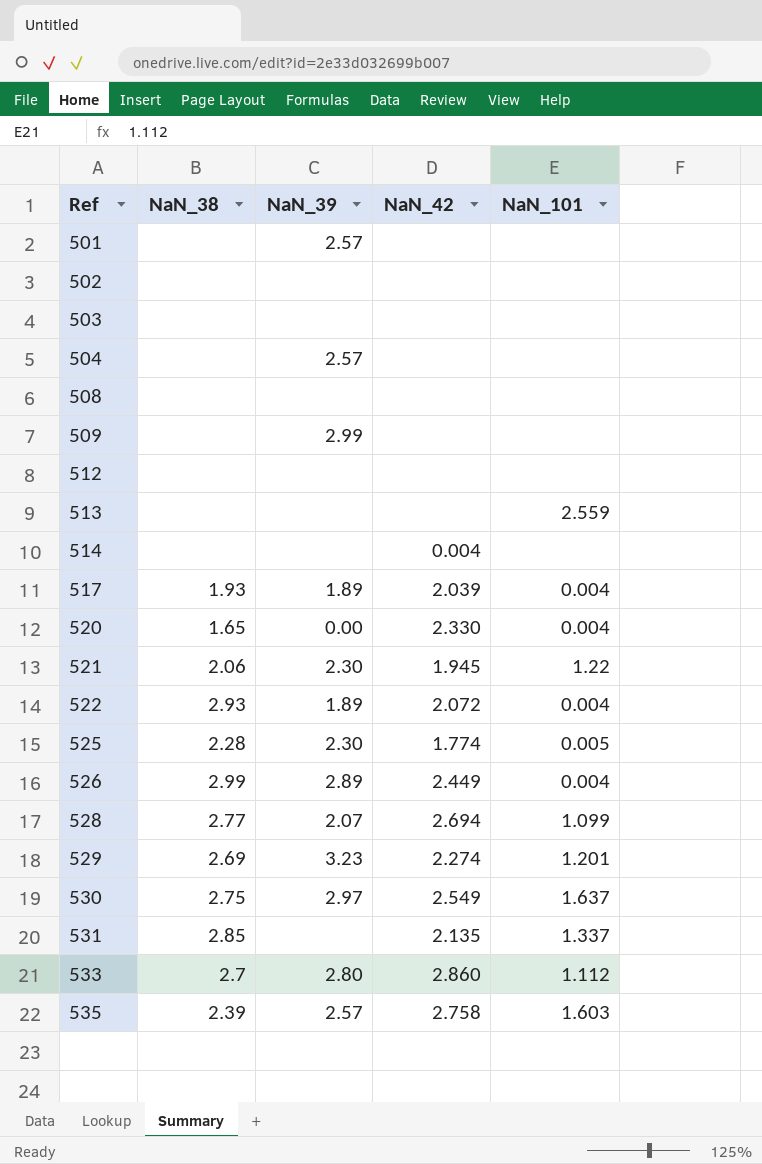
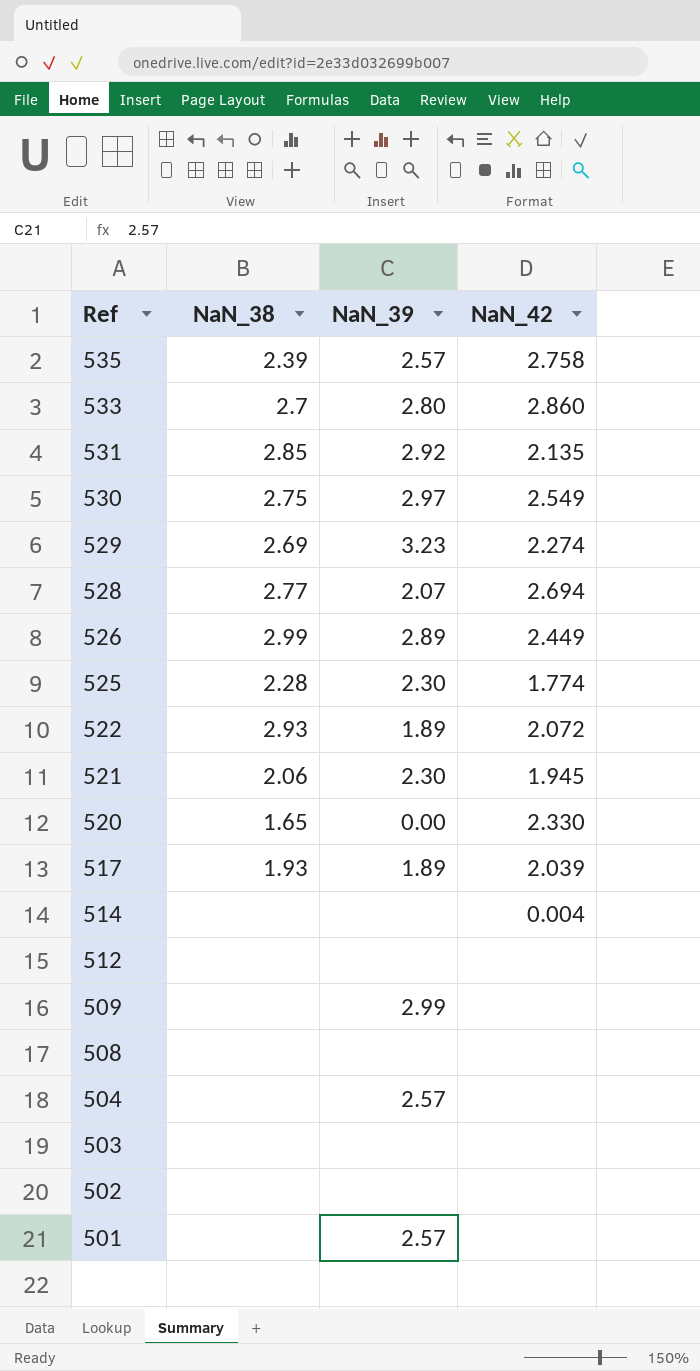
row order: Ref ascending -> Ref descending
column NaN_101 | position: 5 -> none
row 513: none | none | none | 2.559 -> none
531 | NaN_39: none -> 2.92

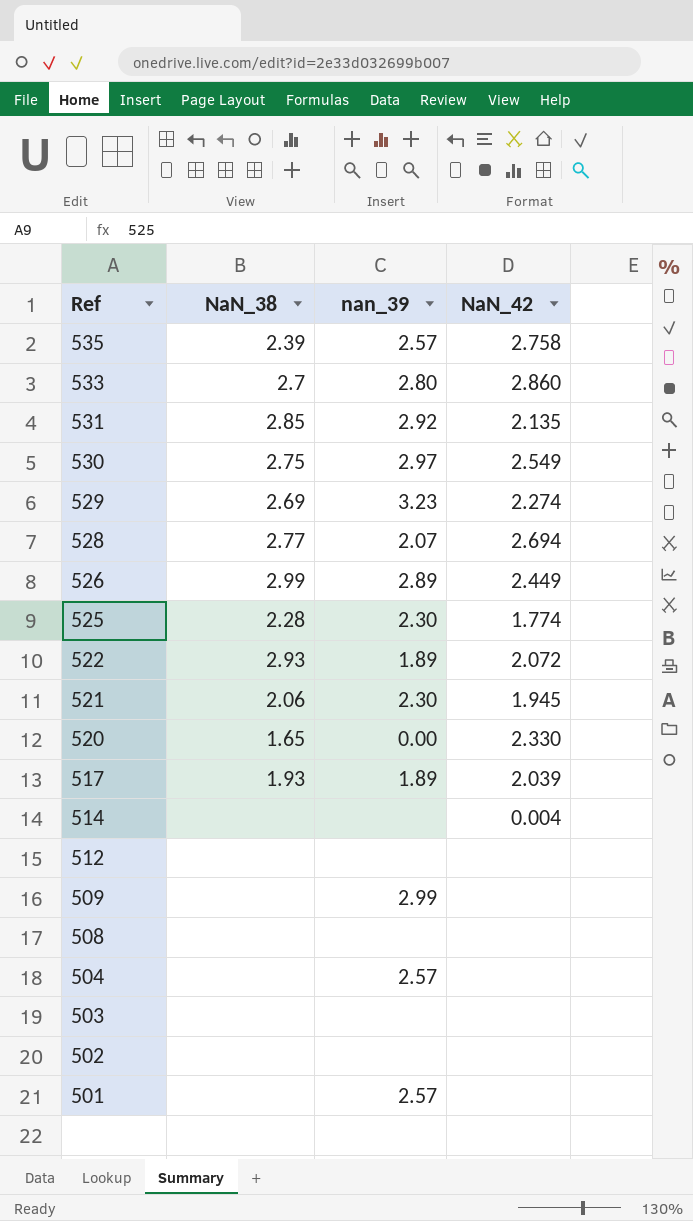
column name: NaN_39 -> nan_39

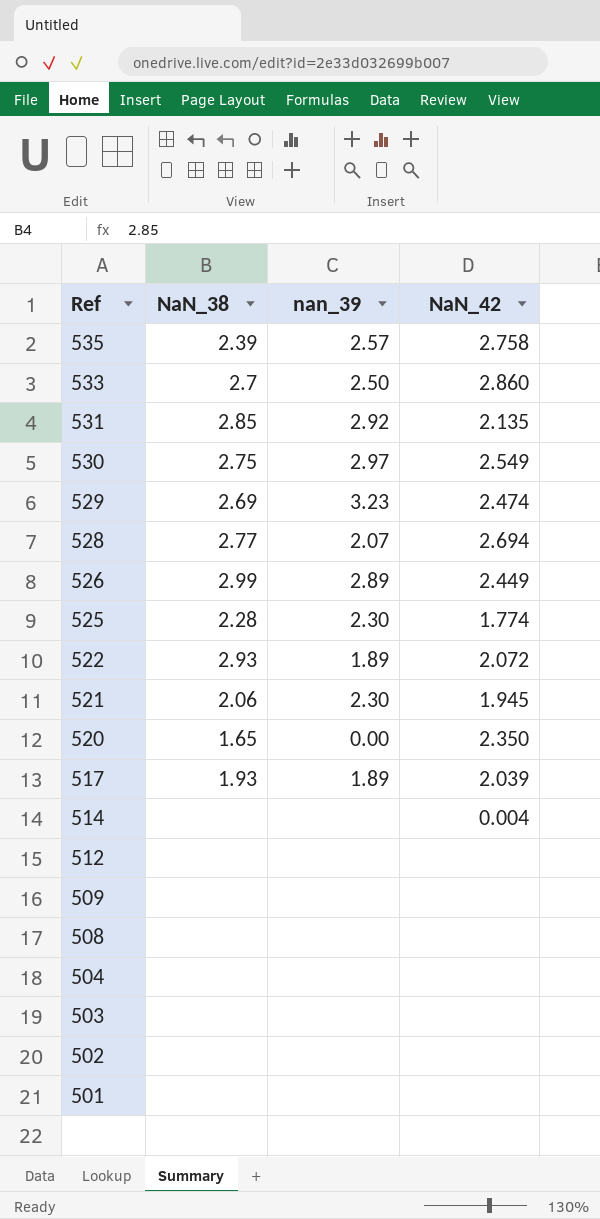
533 | nan_39: 2.80 -> 2.50
529 | NaN_42: 2.274 -> 2.474
520 | NaN_42: 2.330 -> 2.350
509 | nan_39: 2.99 -> none
504 | nan_39: 2.57 -> none
501 | nan_39: 2.57 -> none

